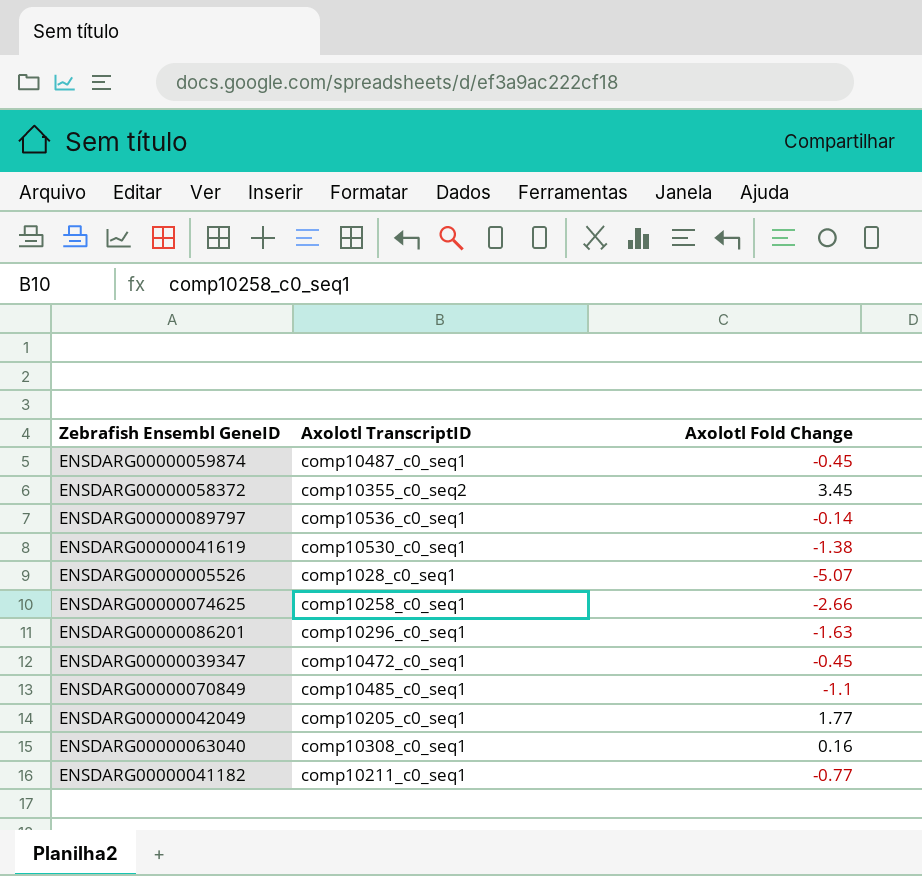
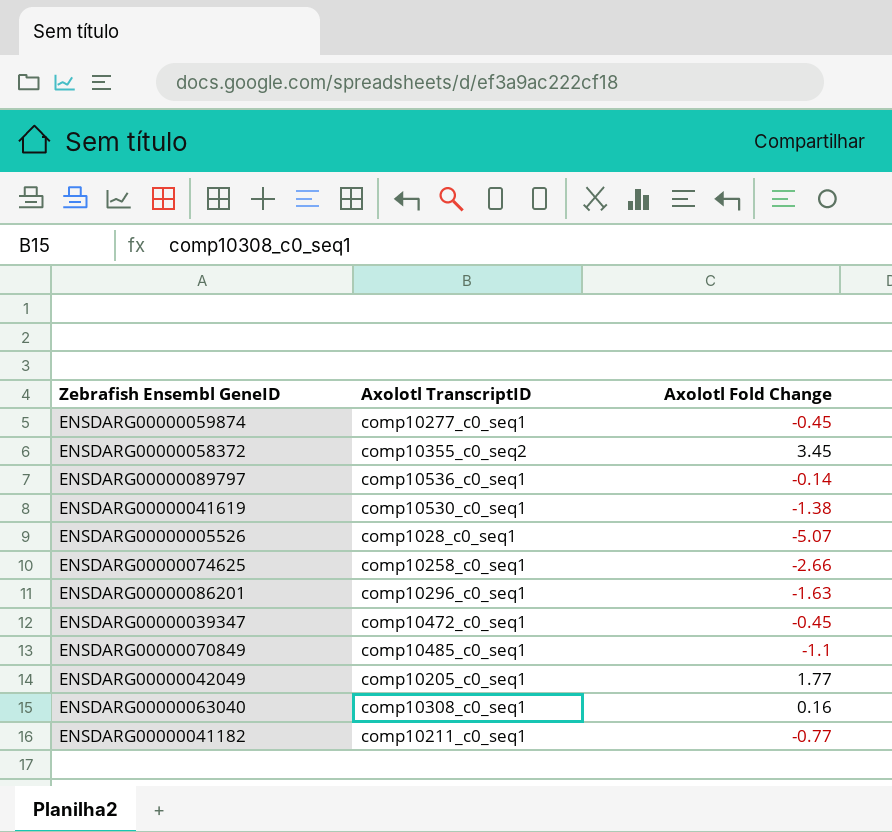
ENSDARG00000059874 | Axolotl TranscriptID: comp10487_c0_seq1 -> comp10277_c0_seq1

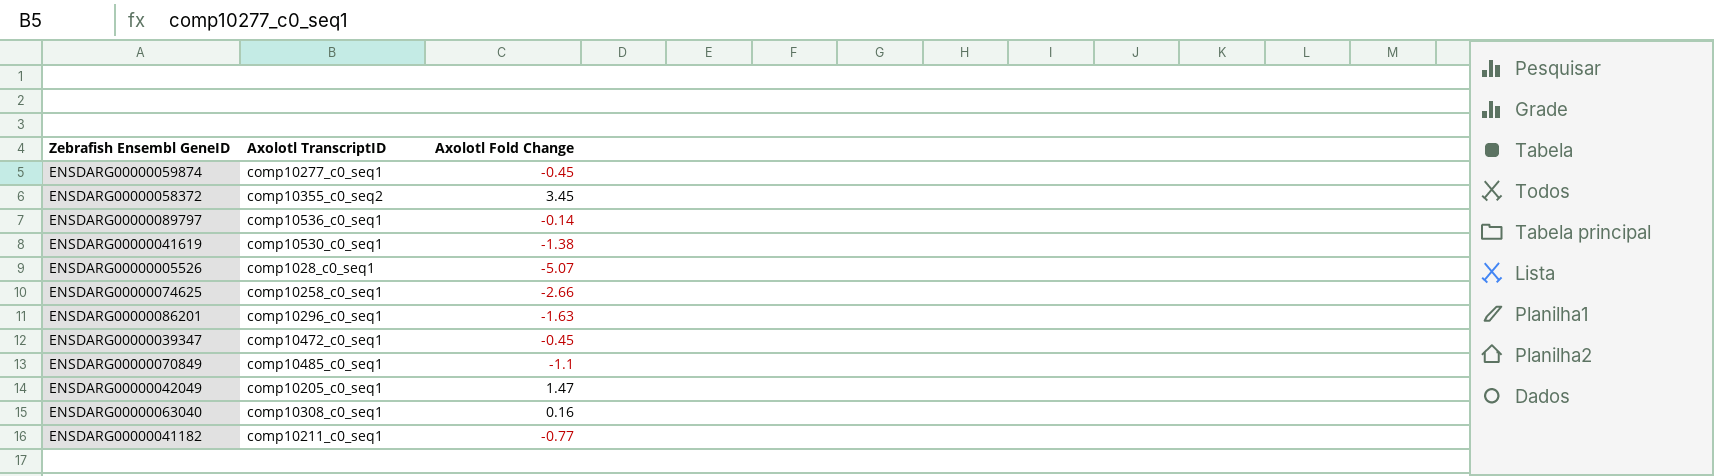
ENSDARG00000042049 | Axolotl Fold Change: 1.77 -> 1.47

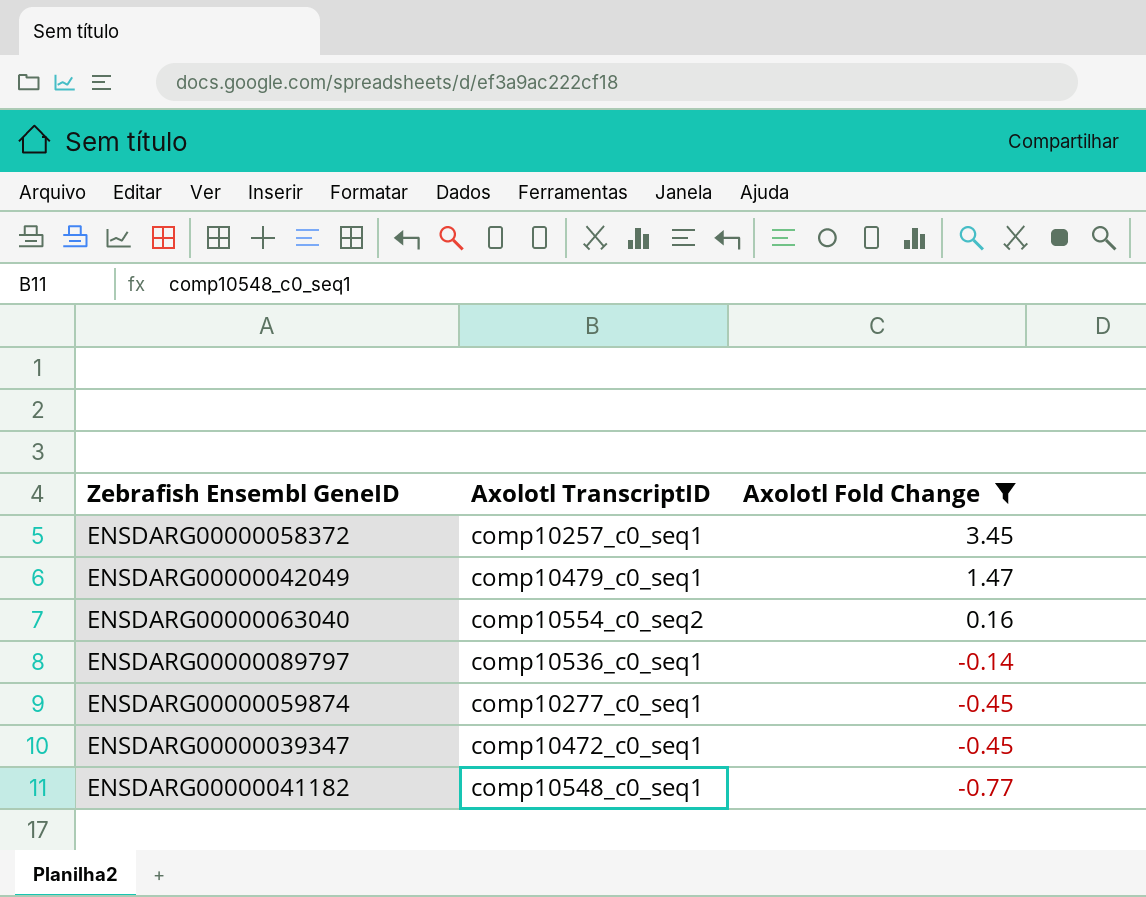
filter: none -> Axolotl Fold Change >= -0.77
row order: none -> Axolotl Fold Change descending
ENSDARG00000058372 | Axolotl TranscriptID: comp10355_c0_seq2 -> comp10257_c0_seq1
ENSDARG00000042049 | Axolotl TranscriptID: comp10205_c0_seq1 -> comp10479_c0_seq1
ENSDARG00000063040 | Axolotl TranscriptID: comp10308_c0_seq1 -> comp10554_c0_seq2
ENSDARG00000041182 | Axolotl TranscriptID: comp10211_c0_seq1 -> comp10548_c0_seq1

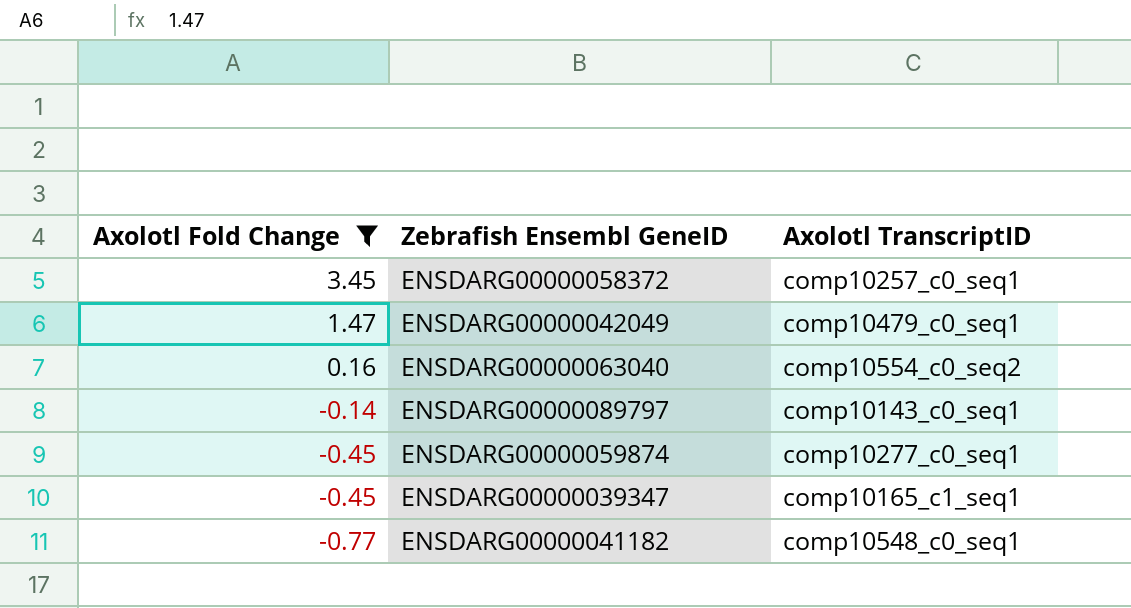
column Axolotl Fold Change | position: 3 -> 1
ENSDARG00000089797 | Axolotl TranscriptID: comp10536_c0_seq1 -> comp10143_c0_seq1
ENSDARG00000039347 | Axolotl TranscriptID: comp10472_c0_seq1 -> comp10165_c1_seq1

